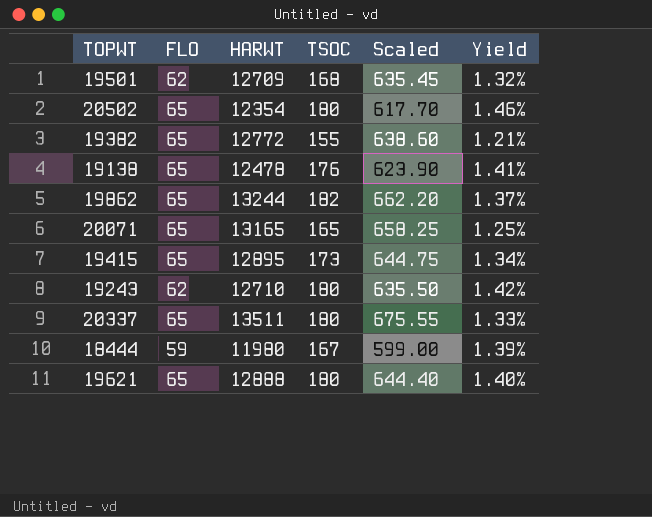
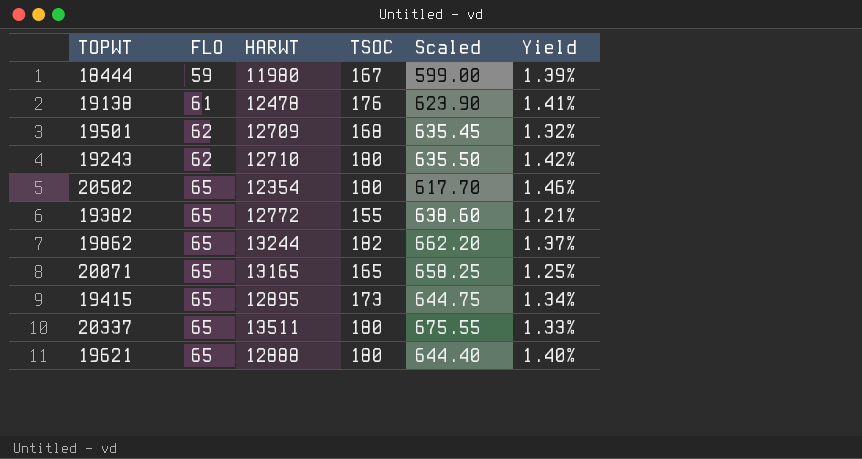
row order: none -> FLO ascending
19138 | FLO: 65 -> 61

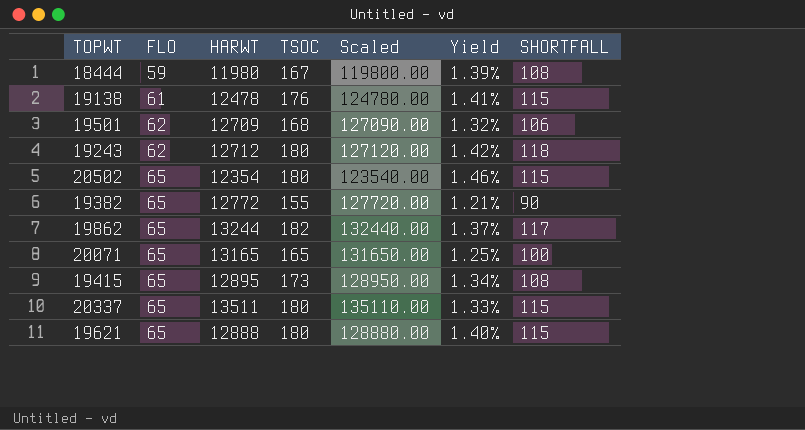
column Scaled | formula: [HARWT] * 0.05 -> [HARWT] * 10
column SHORTFALL | formula: none -> [TSOC] - [FLO]
19243 | HARWT: 12710 -> 12712

